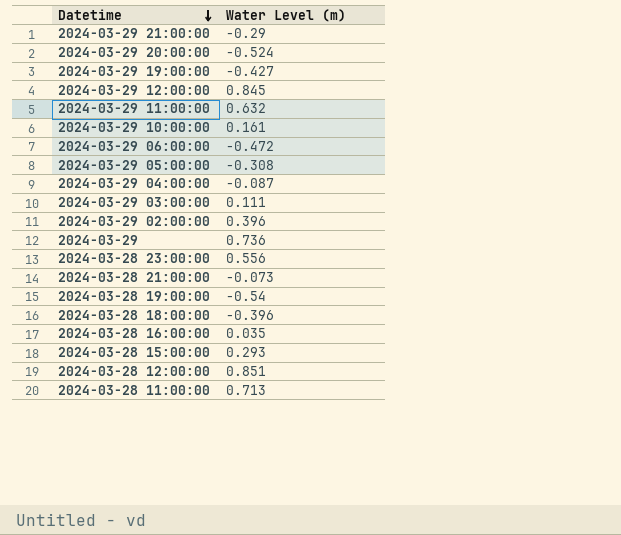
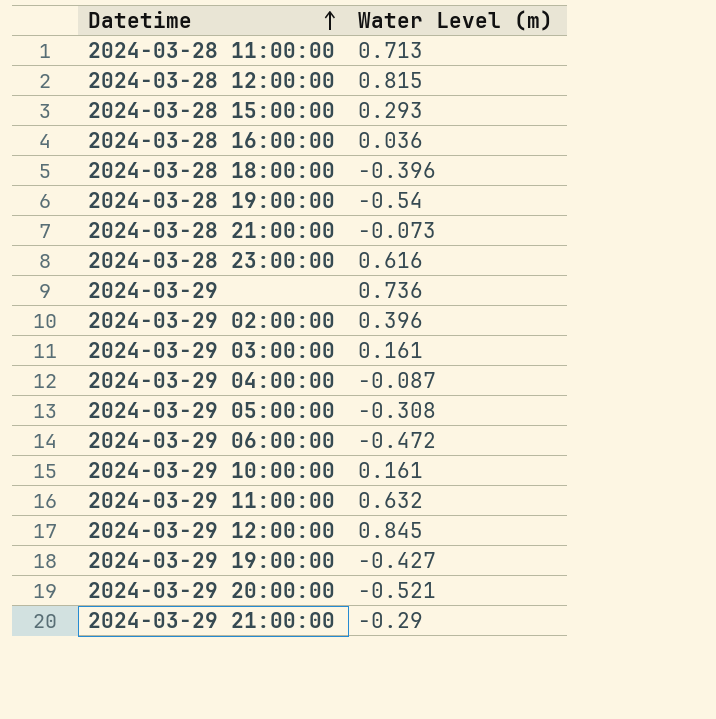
row order: Datetime descending -> Datetime ascending
2024-03-28 12:00:00 | Water Level (m): 0.851 -> 0.815
2024-03-28 16:00:00 | Water Level (m): 0.035 -> 0.036
2024-03-28 23:00:00 | Water Level (m): 0.556 -> 0.616
2024-03-29 03:00:00 | Water Level (m): 0.111 -> 0.161
2024-03-29 20:00:00 | Water Level (m): -0.524 -> -0.521

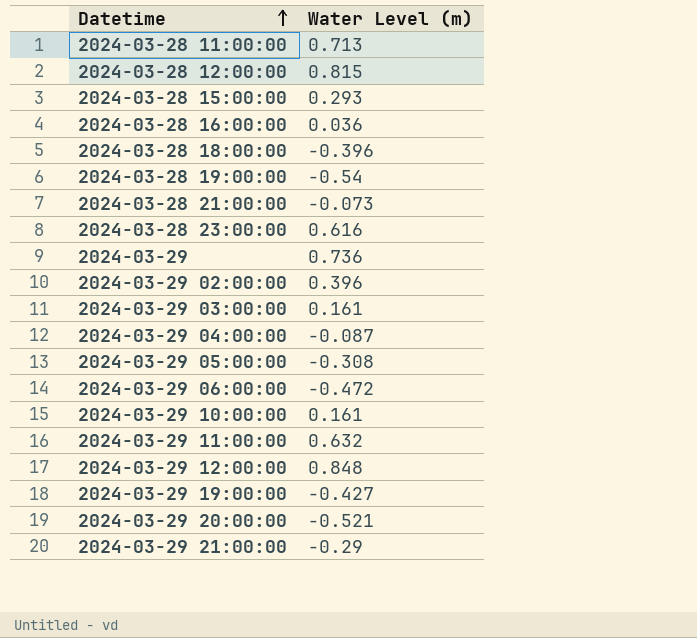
2024-03-29 12:00:00 | Water Level (m): 0.845 -> 0.848

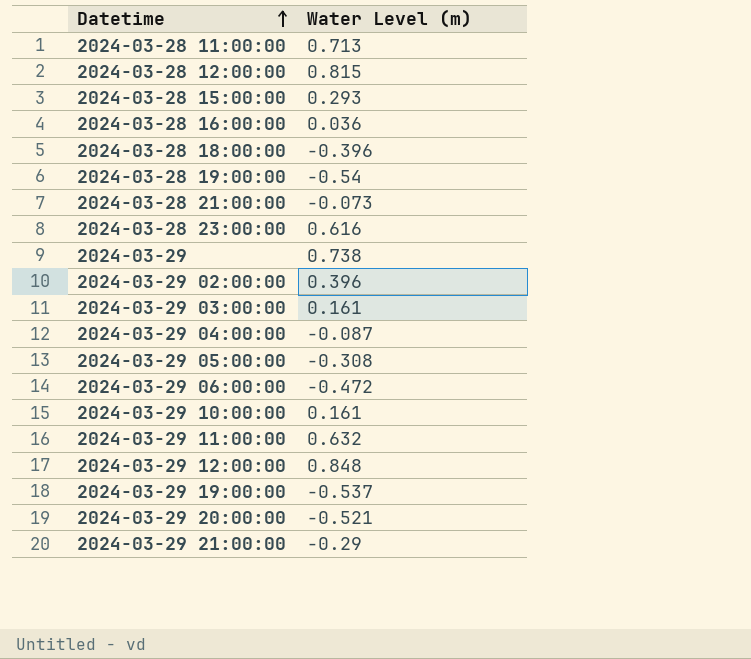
2024-03-29 | Water Level (m): 0.736 -> 0.738
2024-03-29 19:00:00 | Water Level (m): -0.427 -> -0.537

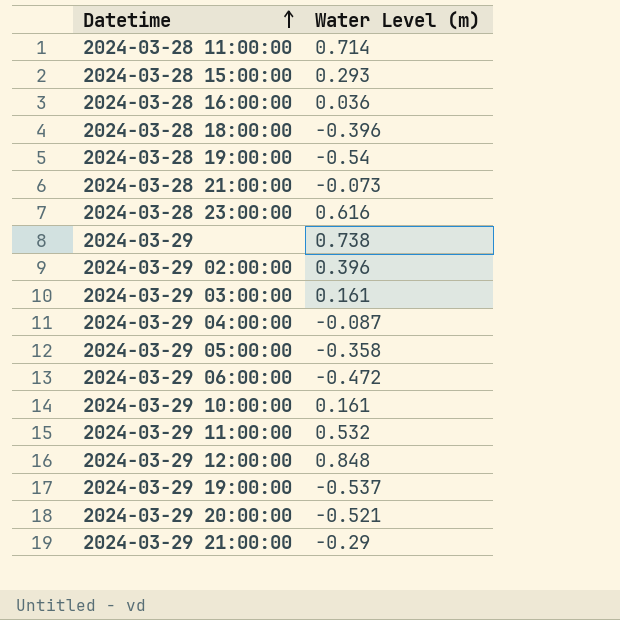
row 2024-03-28 12:00:00: 0.815 -> none
2024-03-28 11:00:00 | Water Level (m): 0.713 -> 0.714
2024-03-29 05:00:00 | Water Level (m): -0.308 -> -0.358
2024-03-29 11:00:00 | Water Level (m): 0.632 -> 0.532

